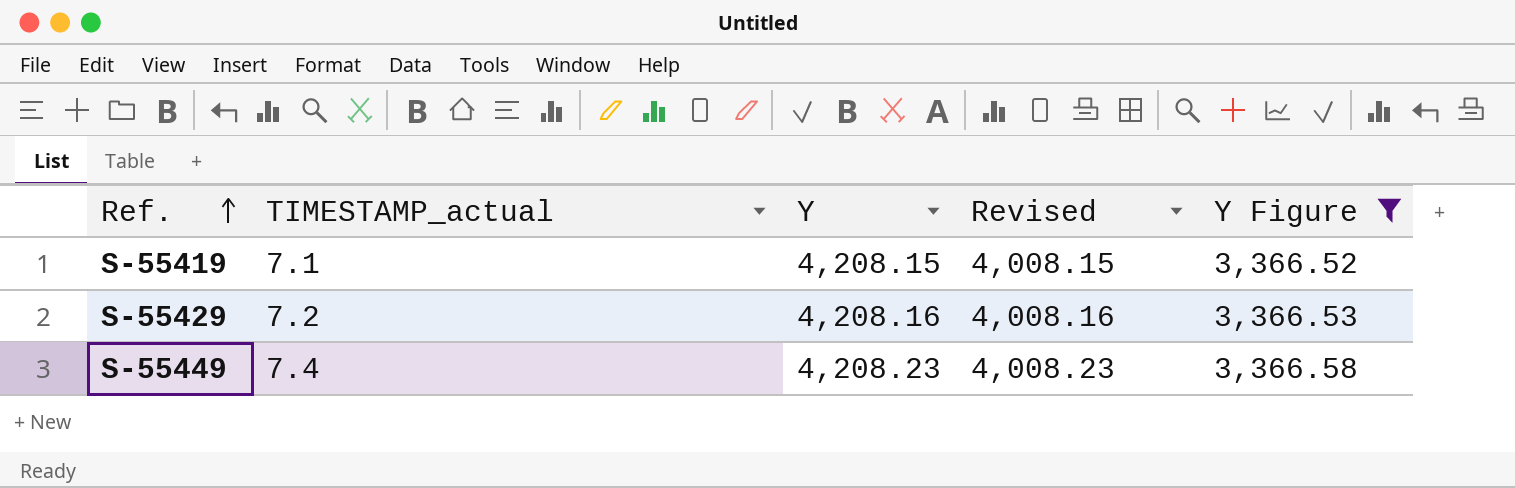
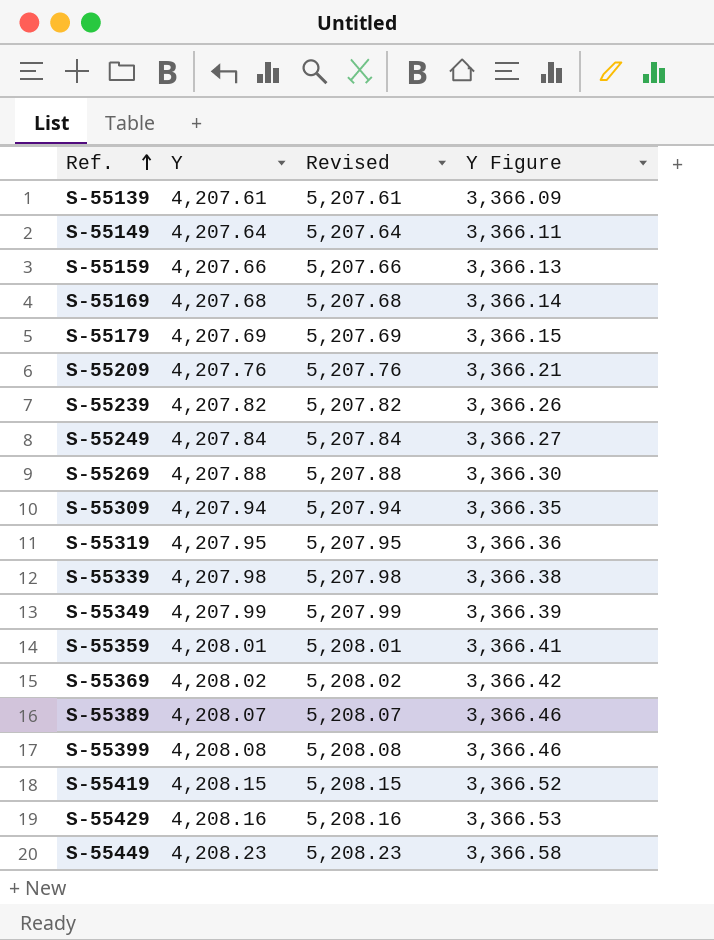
filter: Y Figure >= 3,366.52 -> none
column TIMESTAMP_actual | position: 2 -> none
column Revised | formula: [Y] - 200 -> [Y] + 1000

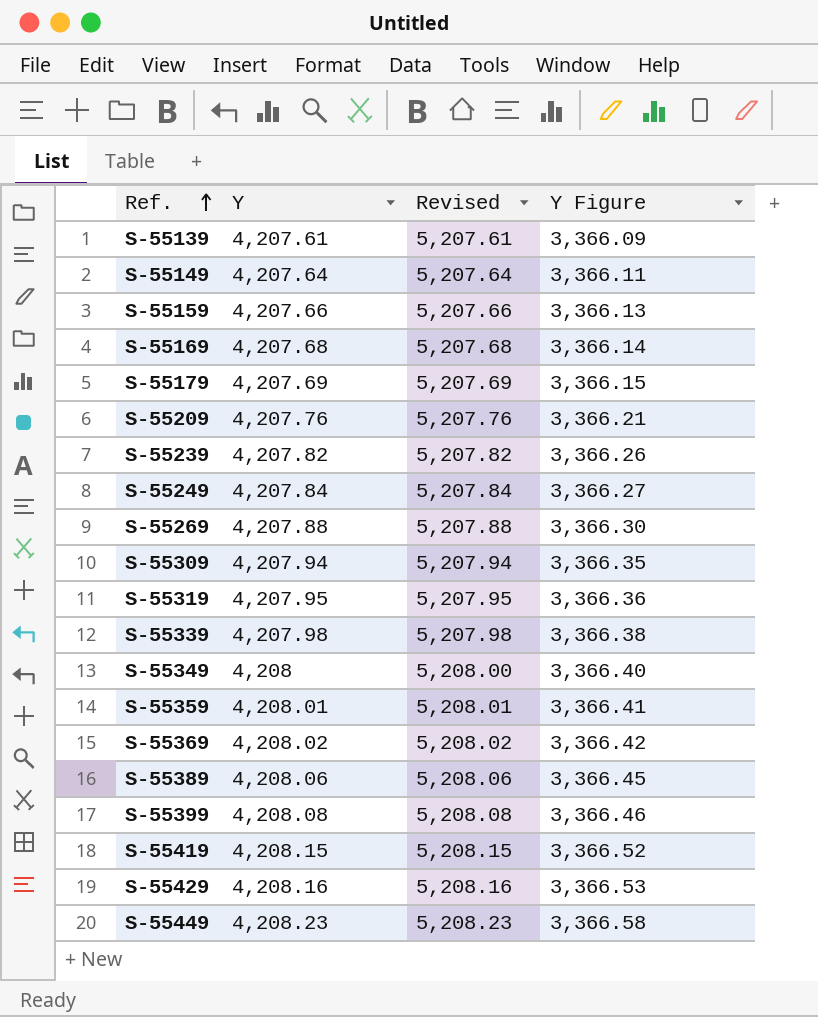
S-55349 | Y: 4,207.99 -> 4,208
S-55349 | Revised: 5,207.99 -> 5,208.00
S-55349 | Y Figure: 3,366.39 -> 3,366.40
S-55389 | Y: 4,208.07 -> 4,208.06
S-55389 | Revised: 5,208.07 -> 5,208.06
S-55389 | Y Figure: 3,366.46 -> 3,366.45

